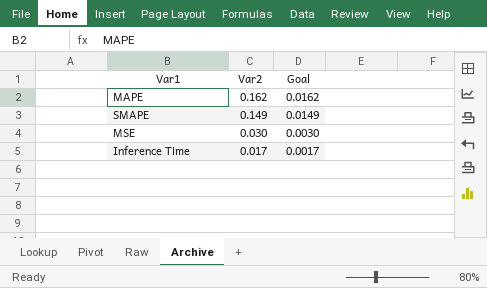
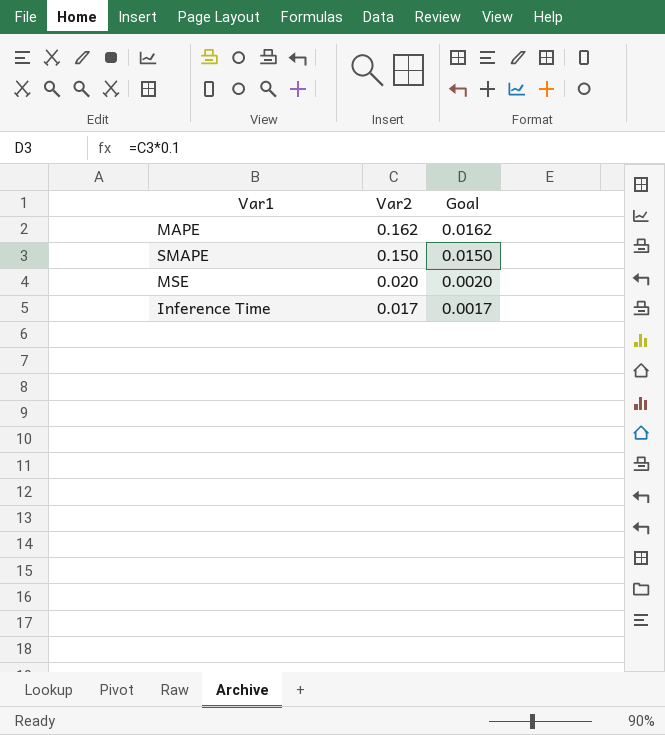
SMAPE | Var2: 0.149 -> 0.150
SMAPE | Goal: 0.0149 -> 0.0150
MSE | Var2: 0.030 -> 0.020
MSE | Goal: 0.0030 -> 0.0020

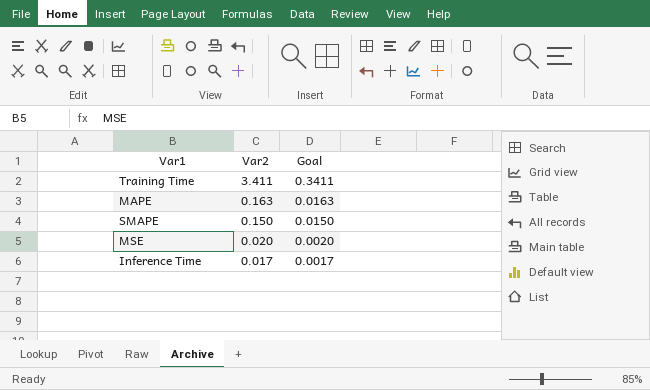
row Training Time: none -> 3.411 | 0.3411
MAPE | Var2: 0.162 -> 0.163
MAPE | Goal: 0.0162 -> 0.0163

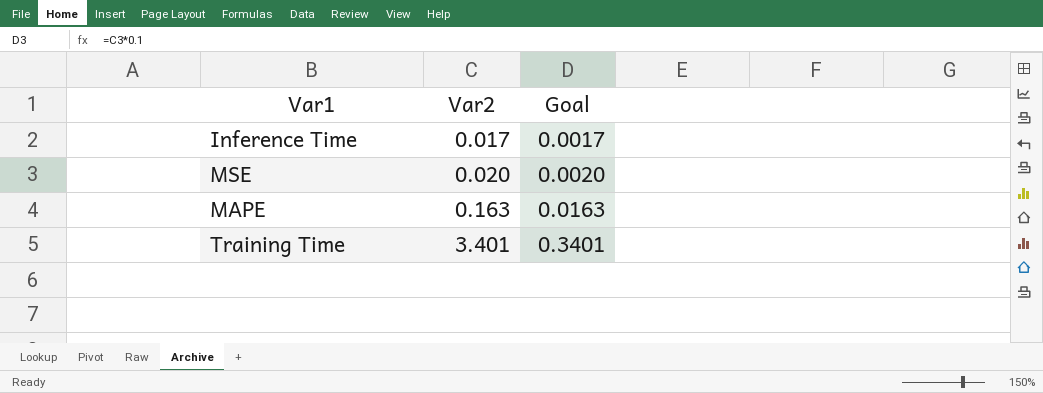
row order: Var2 descending -> Var2 ascending
row SMAPE: 0.150 | 0.0150 -> none
Training Time | Var2: 3.411 -> 3.401
Training Time | Goal: 0.3411 -> 0.3401

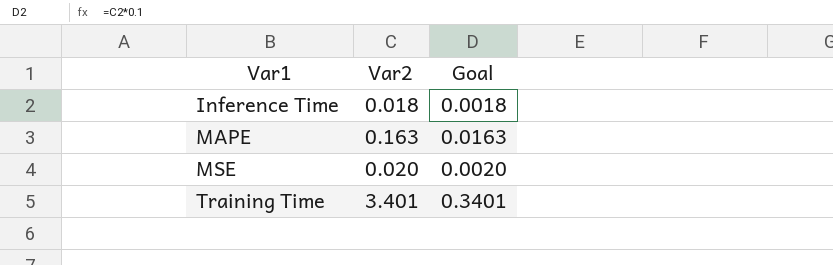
row order: Var2 ascending -> Var1 ascending
Inference Time | Var2: 0.017 -> 0.018
Inference Time | Goal: 0.0017 -> 0.0018

